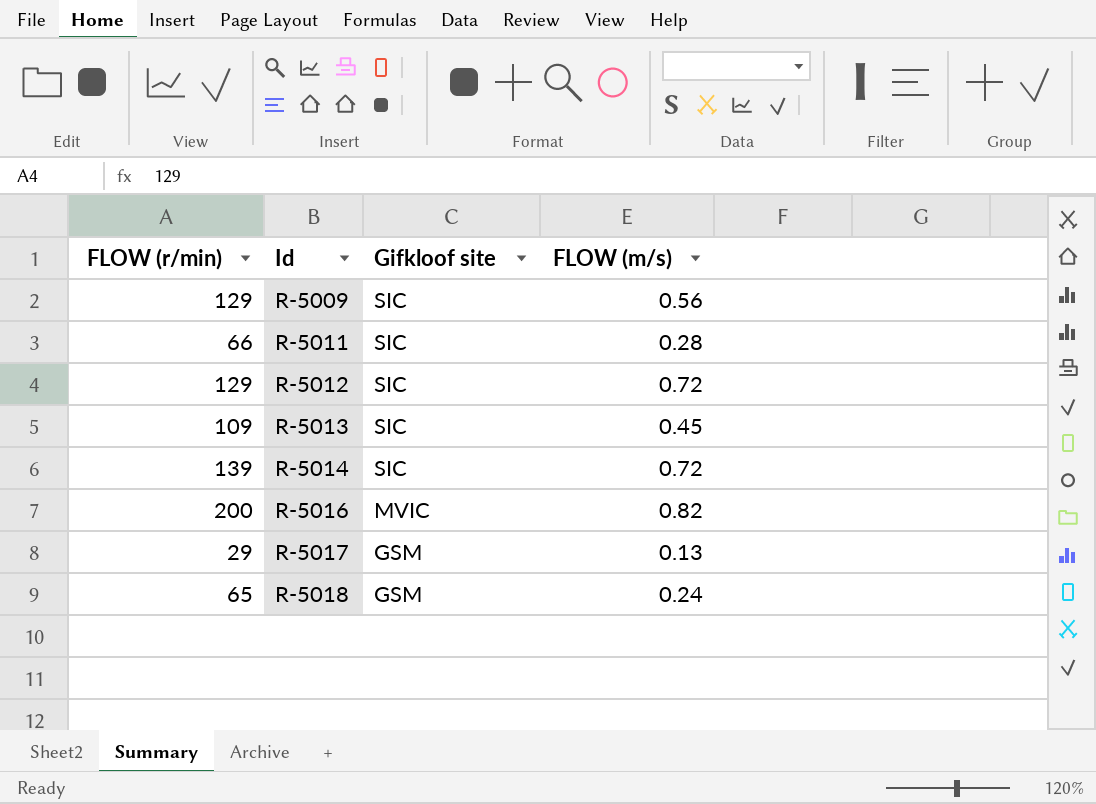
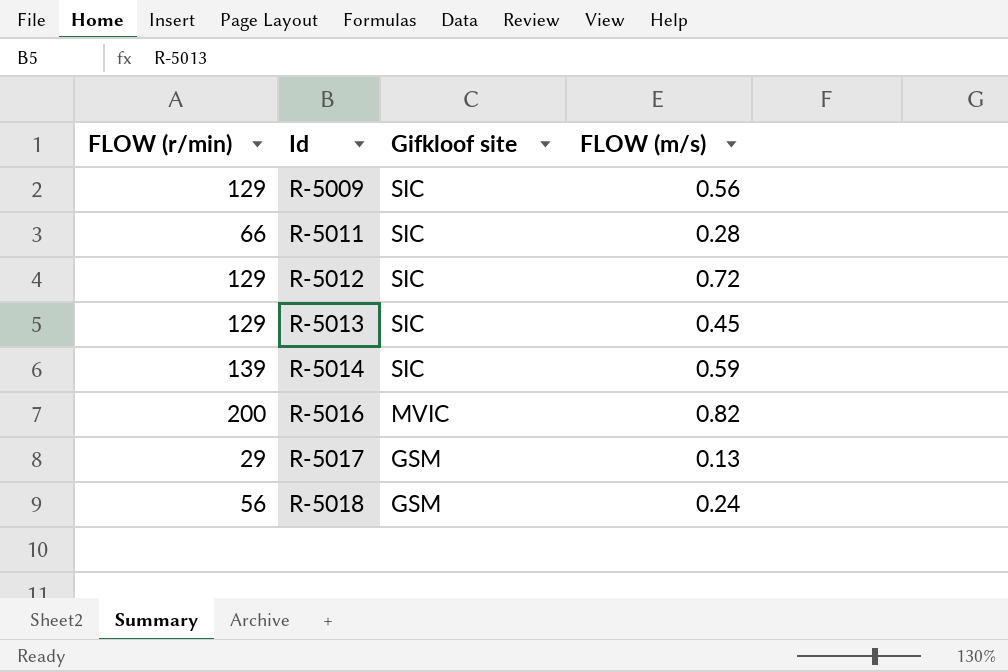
R-5013 | FLOW (r/min): 109 -> 129
R-5014 | FLOW (m/s): 0.72 -> 0.59
R-5018 | FLOW (r/min): 65 -> 56

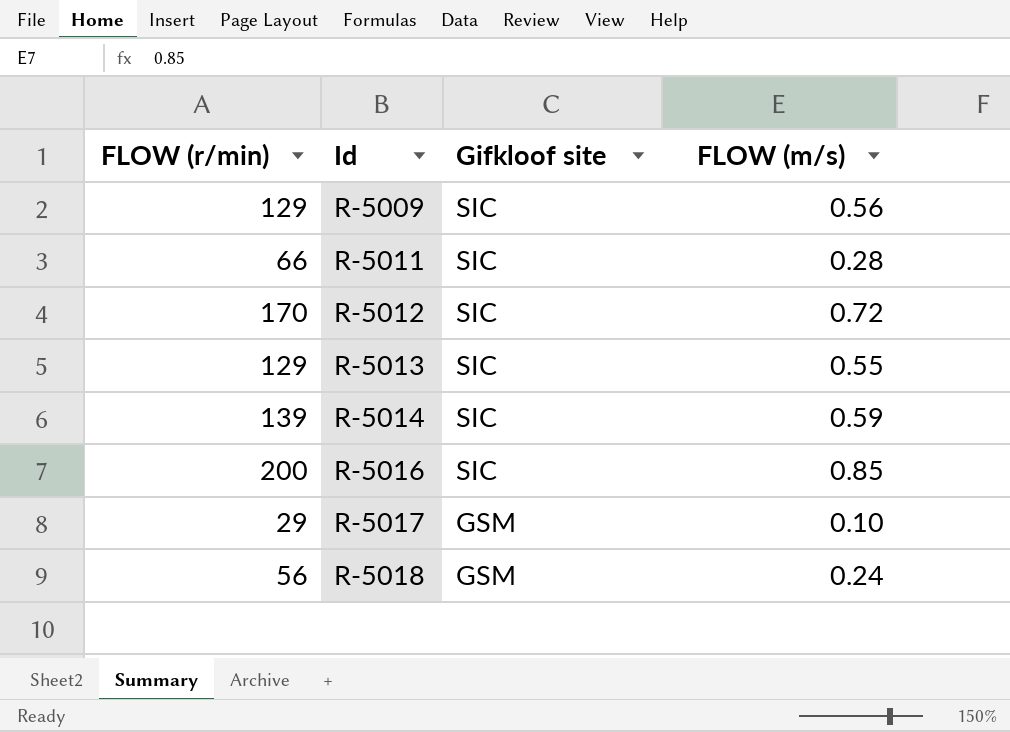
R-5012 | FLOW (r/min): 129 -> 170
R-5013 | FLOW (m/s): 0.45 -> 0.55
R-5016 | Gifkloof site: MVIC -> SIC
R-5016 | FLOW (m/s): 0.82 -> 0.85
R-5017 | FLOW (m/s): 0.13 -> 0.10

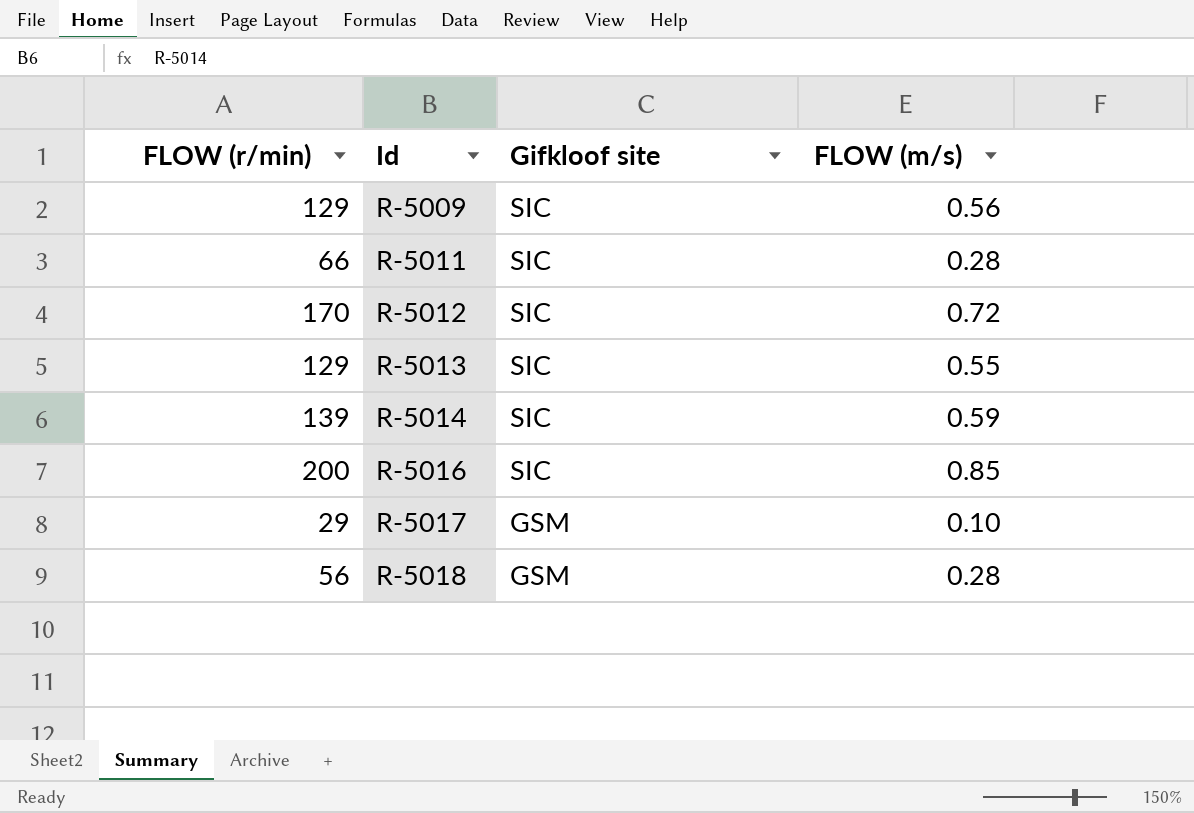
R-5018 | FLOW (m/s): 0.24 -> 0.28

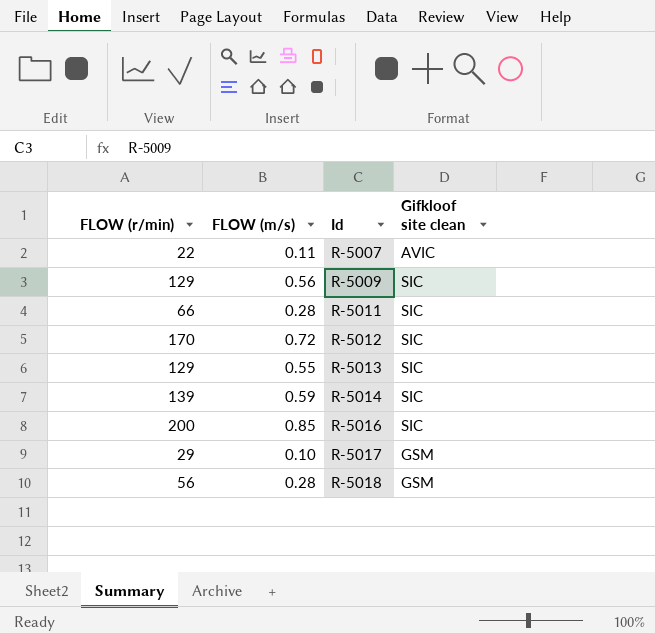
column FLOW (m/s) | position: 4 -> 2
column name: Gifkloof site -> Gifkloof site clean
row R-5007: none -> 22 | 0.11 | AVIC

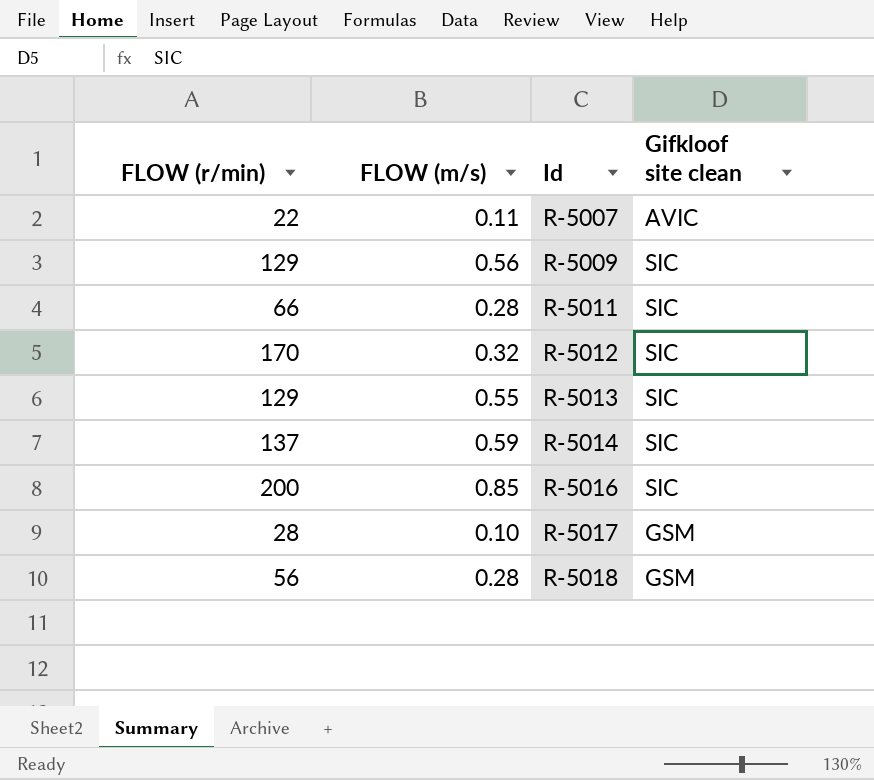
R-5012 | FLOW (m/s): 0.72 -> 0.32
R-5014 | FLOW (r/min): 139 -> 137
R-5017 | FLOW (r/min): 29 -> 28

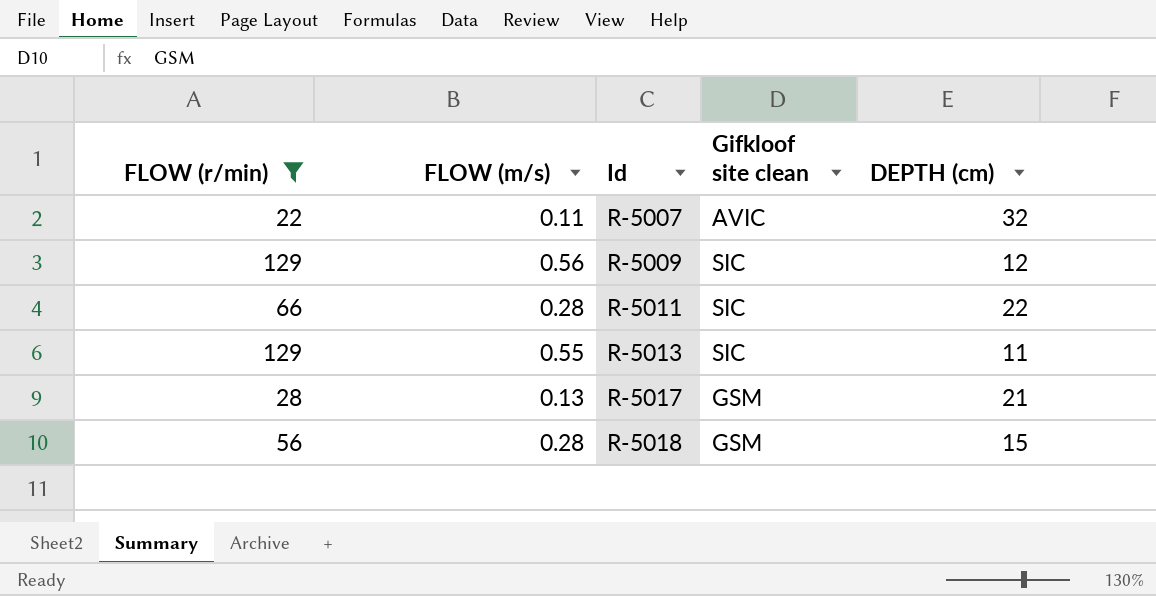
filter: none -> FLOW (r/min) <= 129
column DEPTH (cm) | position: none -> 5
R-5017 | FLOW (m/s): 0.10 -> 0.13

